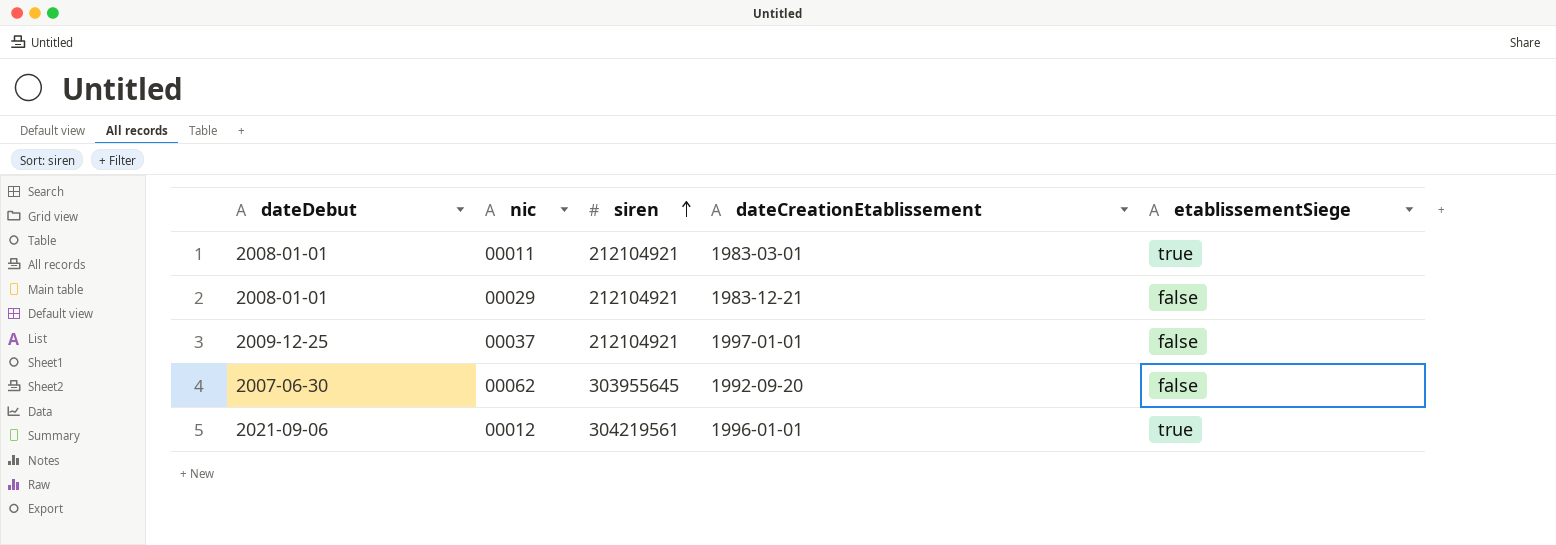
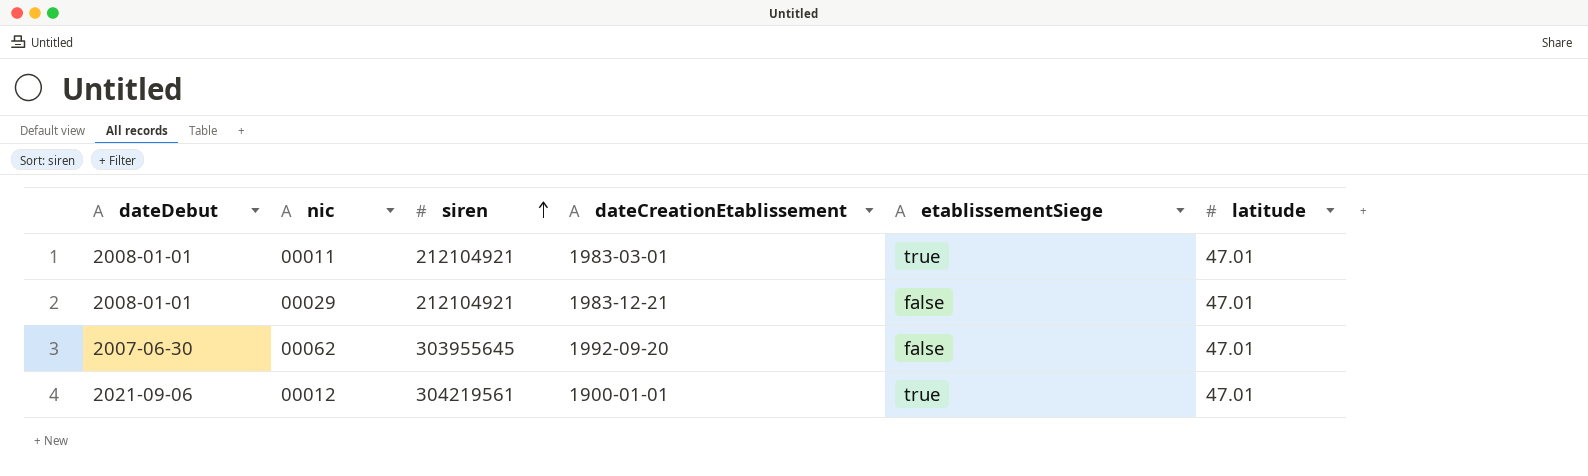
column latitude | position: none -> 6
row 00037: 2009-12-25 | 212104921 | 1997-01-01 | false -> none
00012 | dateCreationEtablissement: 1996-01-01 -> 1900-01-01

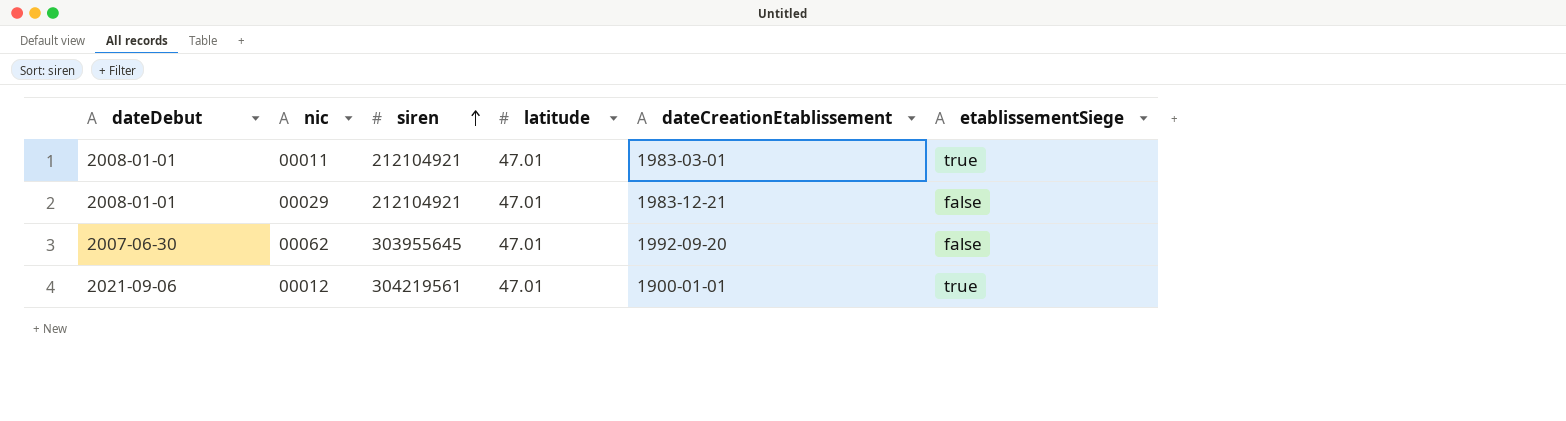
column latitude | position: 6 -> 4

